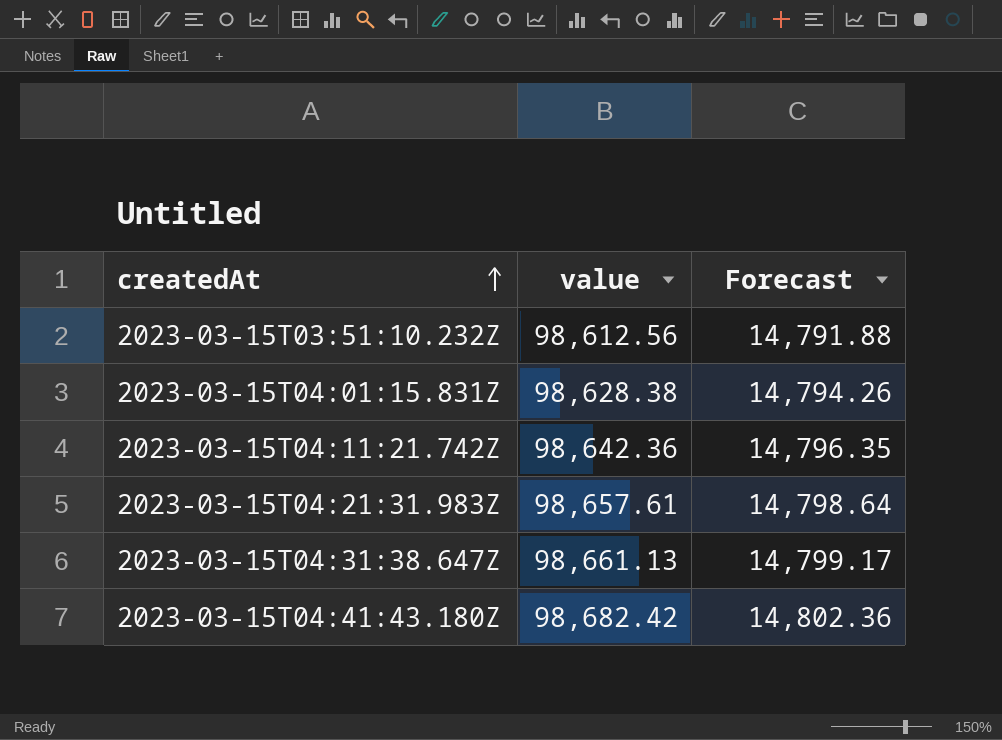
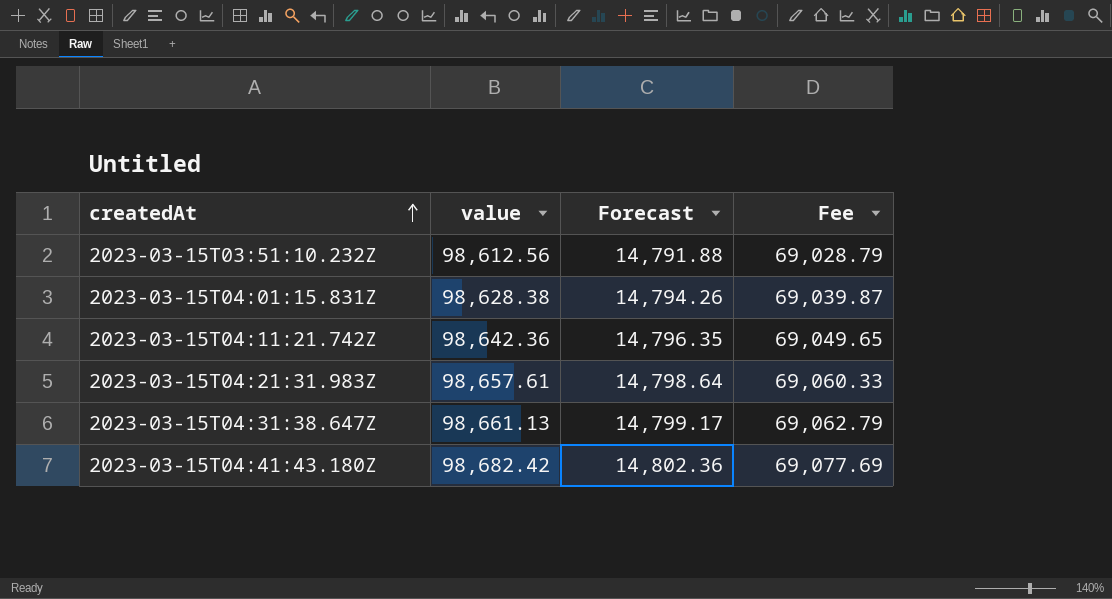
column Fee | formula: none -> [value] * 0.7

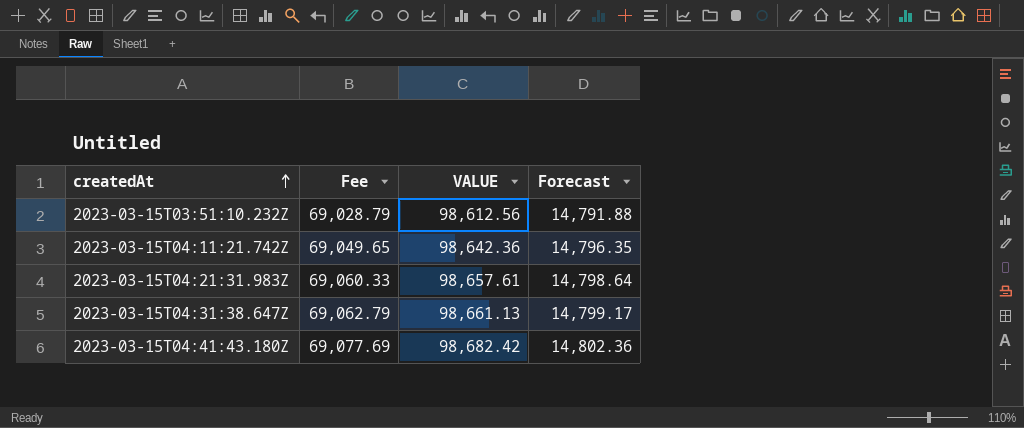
column Fee | position: 4 -> 2
column name: value -> VALUE
row 2023-03-15T04:01:15.831Z: 98,628.38 | 14,794.26 | 69,039.87 -> none

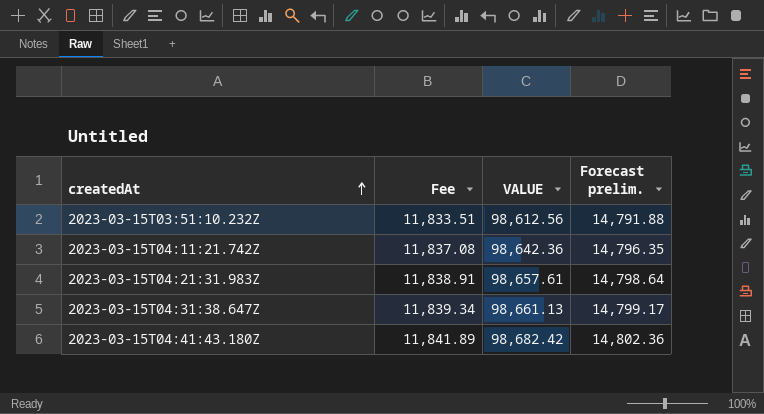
column Fee | formula: [VALUE] * 0.7 -> [VALUE] * 0.12
column name: Forecast -> Forecast prelim.

